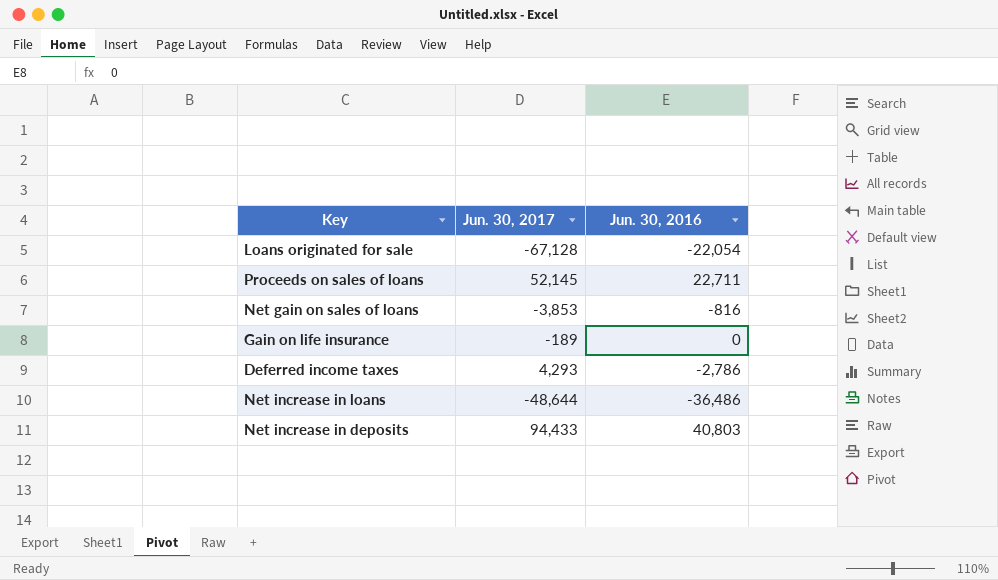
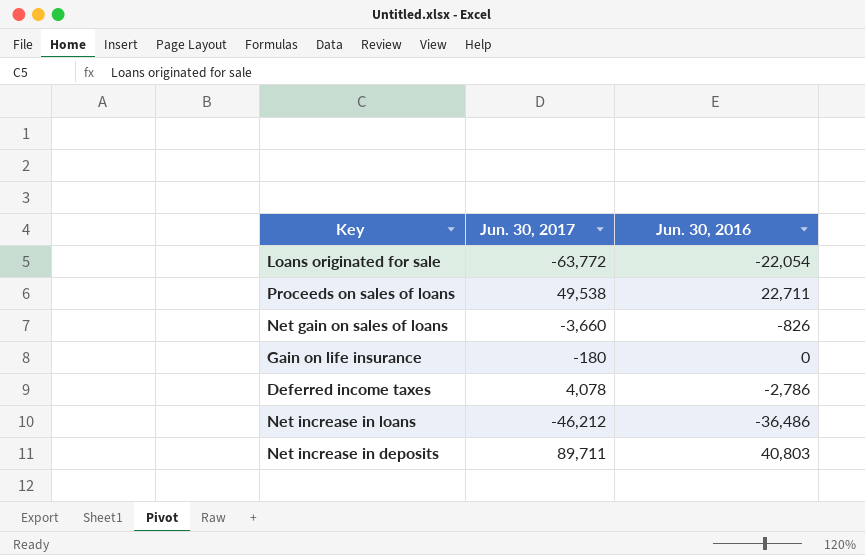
Loans originated for sale | Jun. 30, 2017: -67,128 -> -63,772
Proceeds on sales of loans | Jun. 30, 2017: 52,145 -> 49,538
Net gain on sales of loans | Jun. 30, 2017: -3,853 -> -3,660
Net gain on sales of loans | Jun. 30, 2016: -816 -> -826
Gain on life insurance | Jun. 30, 2017: -189 -> -180
Deferred income taxes | Jun. 30, 2017: 4,293 -> 4,078
Net increase in loans | Jun. 30, 2017: -48,644 -> -46,212
Net increase in deposits | Jun. 30, 2017: 94,433 -> 89,711

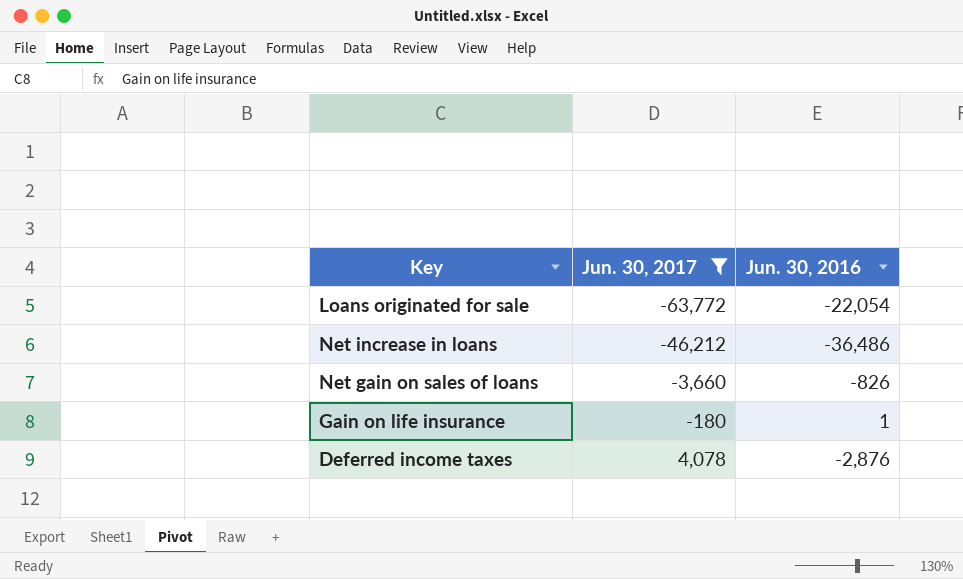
filter: none -> Jun. 30, 2017 <= 4,078
row order: none -> Jun. 30, 2017 ascending
Gain on life insurance | Jun. 30, 2016: 0 -> 1
Deferred income taxes | Jun. 30, 2016: -2,786 -> -2,876

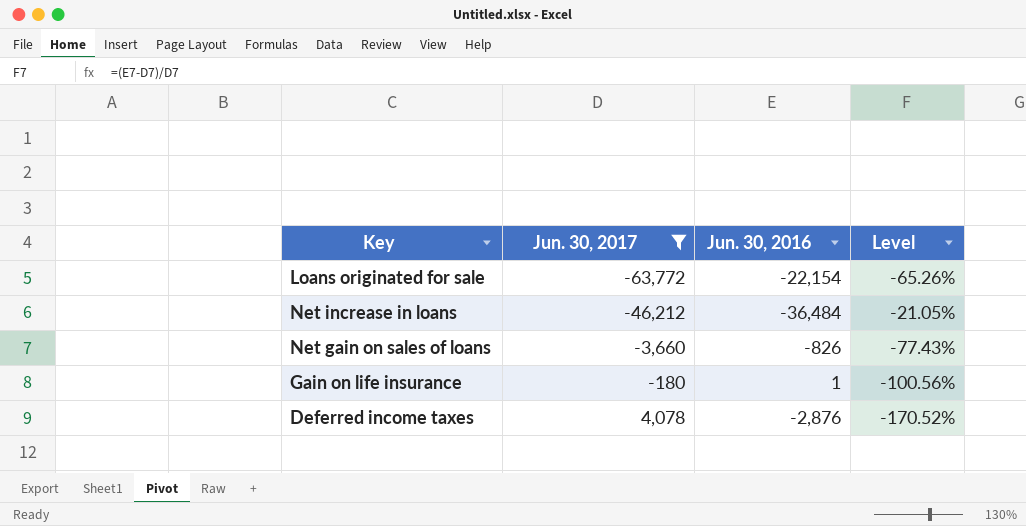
column Level | formula: none -> ([Jun. 30, 2016] - [Jun. 30, 2017]) / [Jun. 30, 2017]
Loans originated for sale | Jun. 30, 2016: -22,054 -> -22,154
Net increase in loans | Jun. 30, 2016: -36,486 -> -36,484

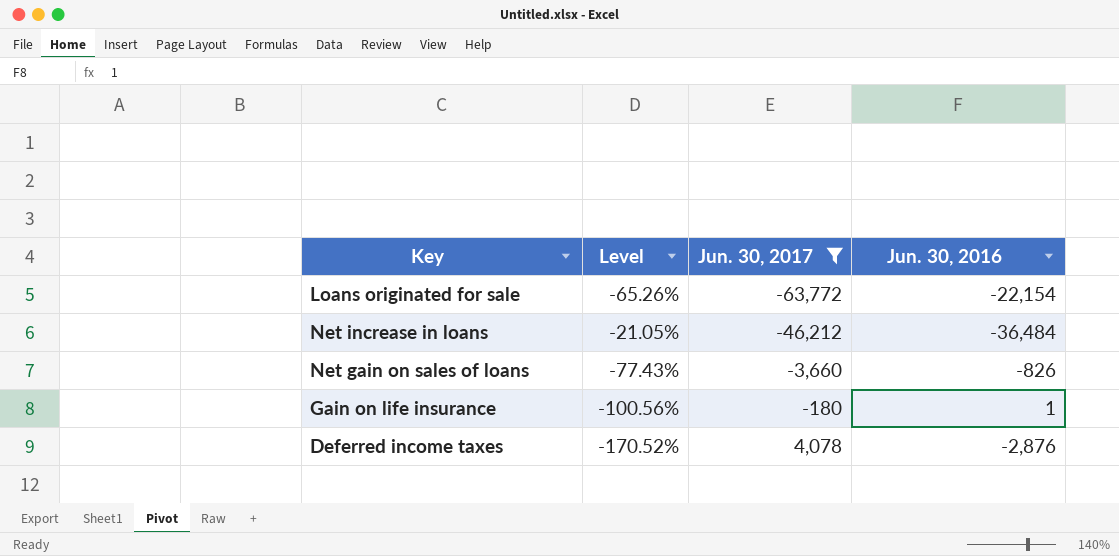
column Level | position: 4 -> 2

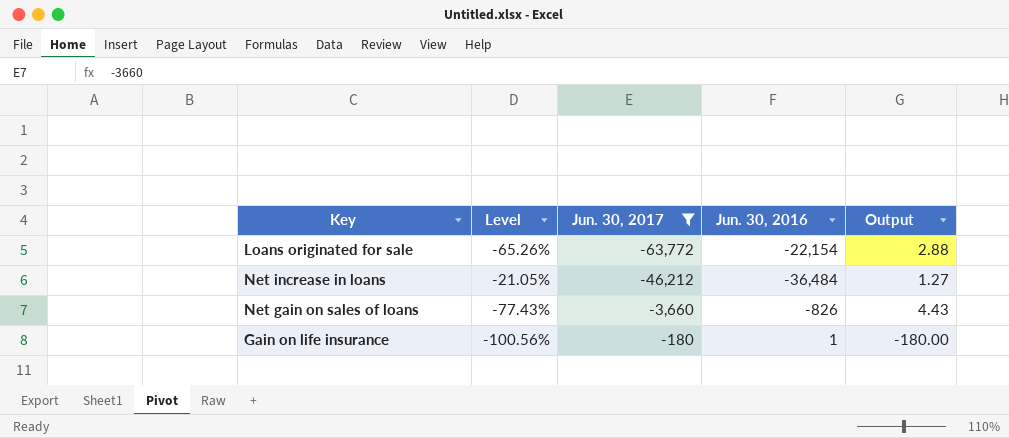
column Output | formula: none -> [Jun. 30, 2017] / [Jun. 30, 2016]
row Deferred income taxes: -170.52% | 4,078 | -2,876 -> none

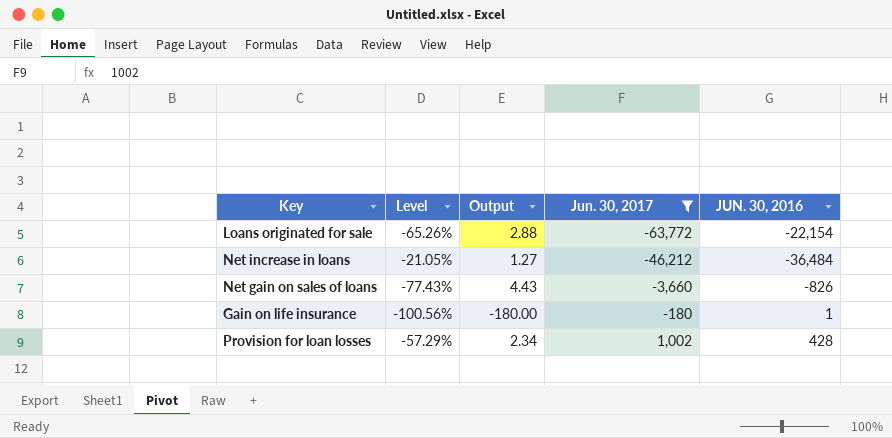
column Output | position: 5 -> 3
column name: Jun. 30, 2016 -> JUN. 30, 2016
row Provision for loan losses: none -> -57.29% | 2.34 | 1,002 | 428

